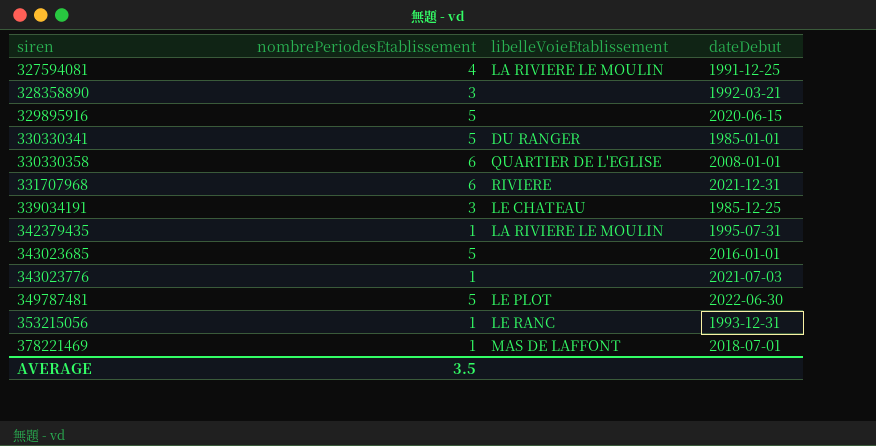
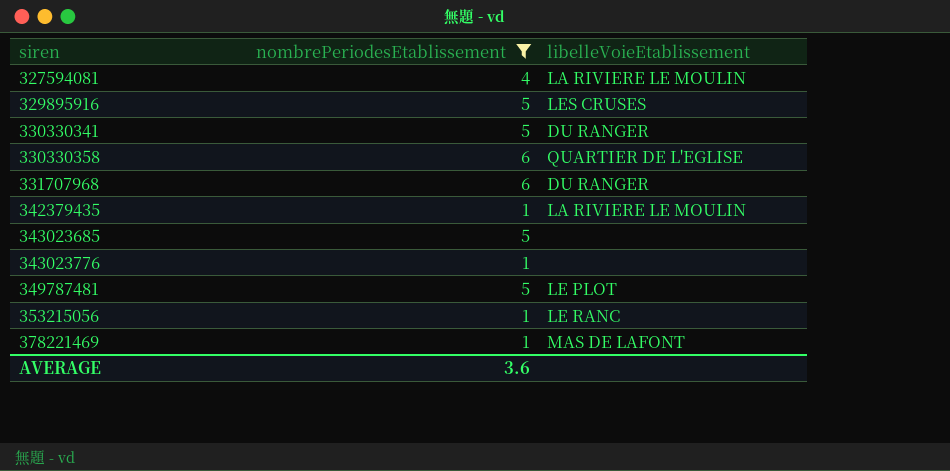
filter: none -> nombrePeriodesEtablissement != 3
column dateDebut | position: 4 -> none
329895916 | libelleVoieEtablissement: none -> LES CRUSES
331707968 | libelleVoieEtablissement: RIVIERE -> DU RANGER
378221469 | libelleVoieEtablissement: MAS DE LAFFONT -> MAS DE LAFONT
AVERAGE | nombrePeriodesEtablissement: 3.5 -> 3.6

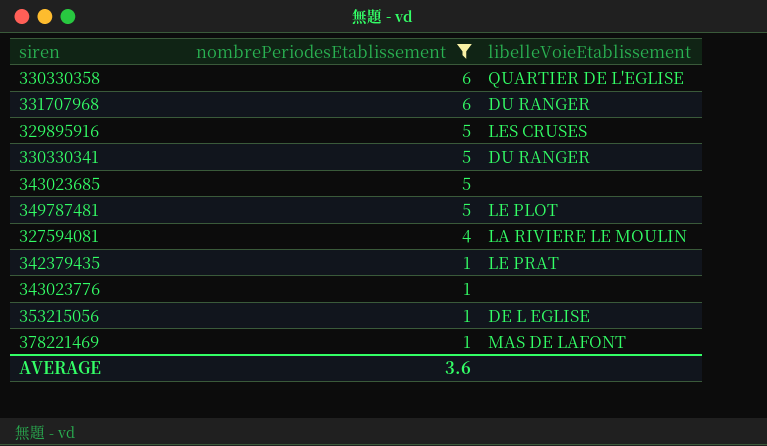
row order: siren ascending -> nombrePeriodesEtablissement descending
342379435 | libelleVoieEtablissement: LA RIVIERE LE MOULIN -> LE PRAT
353215056 | libelleVoieEtablissement: LE RANC -> DE L EGLISE

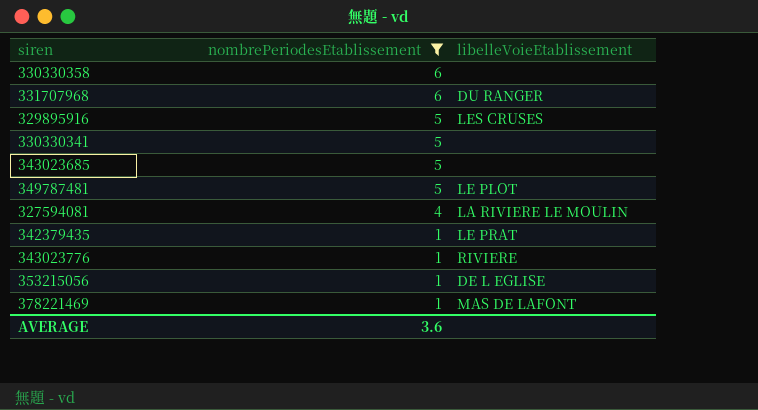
330330358 | libelleVoieEtablissement: QUARTIER DE L'EGLISE -> none
330330341 | libelleVoieEtablissement: DU RANGER -> none
343023776 | libelleVoieEtablissement: none -> RIVIERE

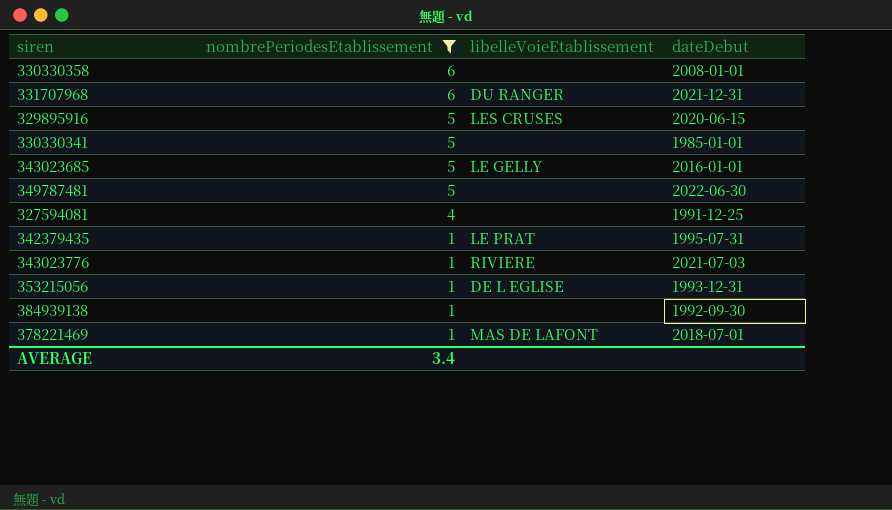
column dateDebut | position: none -> 4
343023685 | libelleVoieEtablissement: none -> LE GELLY
349787481 | libelleVoieEtablissement: LE PLOT -> none
327594081 | libelleVoieEtablissement: LA RIVIERE LE MOULIN -> none
row 384939138: none -> 1 | none | 1992-09-30
AVERAGE | nombrePeriodesEtablissement: 3.6 -> 3.4

